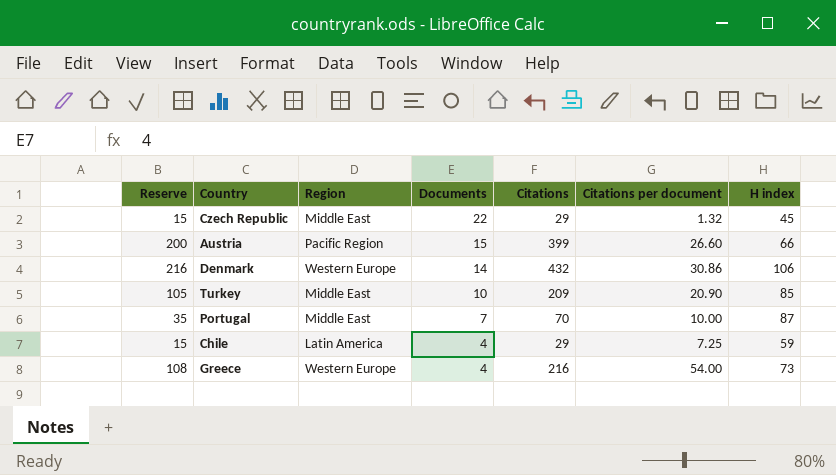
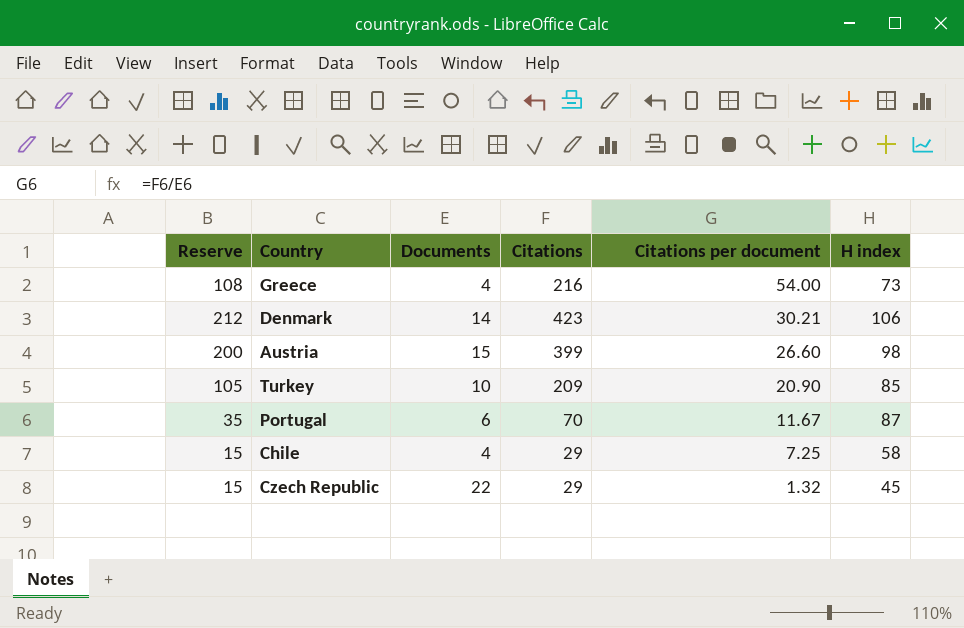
row order: Documents descending -> Citations per document descending
column Region | position: 3 -> none
Denmark | Reserve: 216 -> 212
Denmark | Citations: 432 -> 423
Denmark | Citations per document: 30.86 -> 30.21
Austria | H index: 66 -> 98
Portugal | Documents: 7 -> 6
Portugal | Citations per document: 10.00 -> 11.67
Chile | H index: 59 -> 58

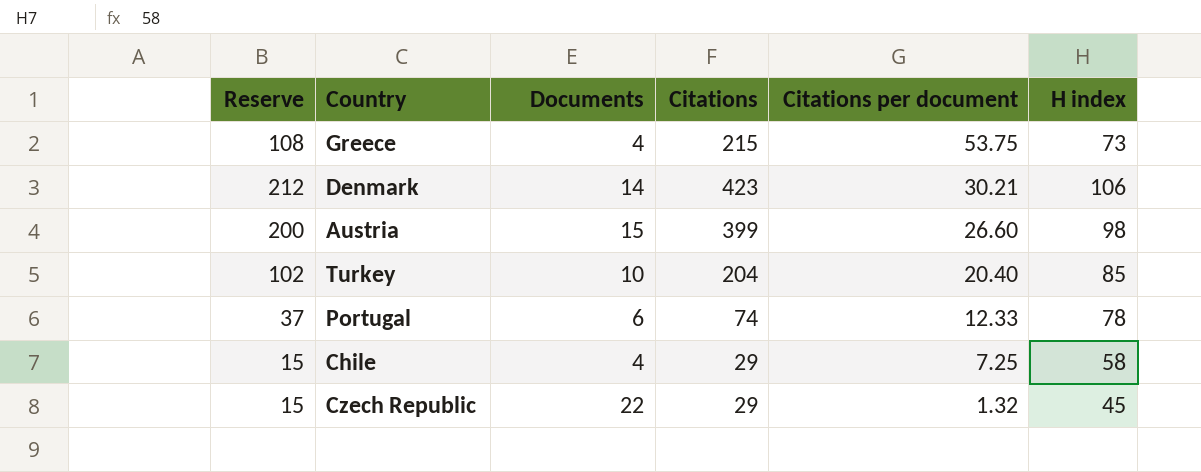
Greece | Citations: 216 -> 215
Greece | Citations per document: 54.00 -> 53.75
Turkey | Reserve: 105 -> 102
Turkey | Citations: 209 -> 204
Turkey | Citations per document: 20.90 -> 20.40
Portugal | Reserve: 35 -> 37
Portugal | Citations: 70 -> 74
Portugal | Citations per document: 11.67 -> 12.33
Portugal | H index: 87 -> 78

